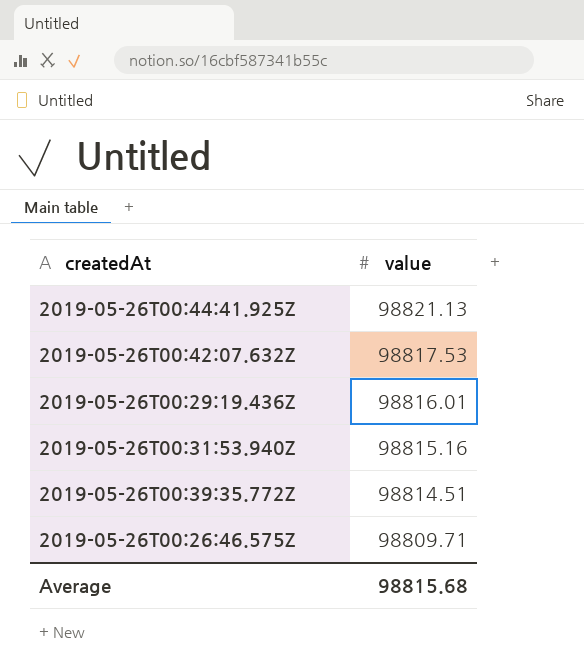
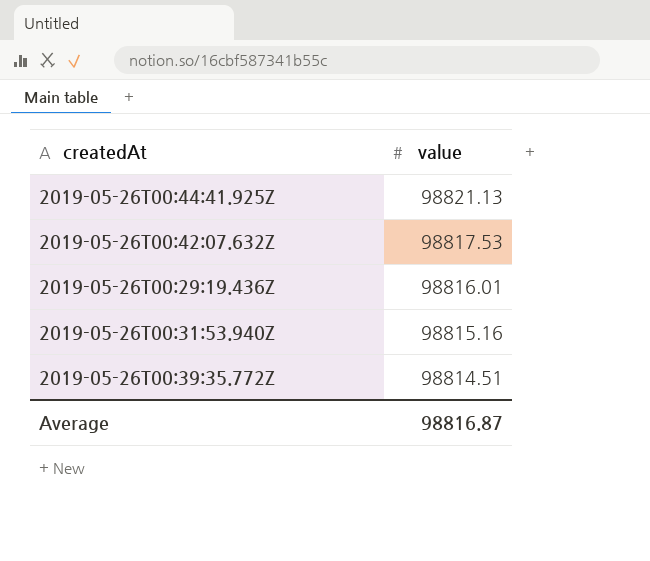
row 2019-05-26T00:26:46.575Z: 98809.71 -> none
Average | value: 98815.68 -> 98816.87

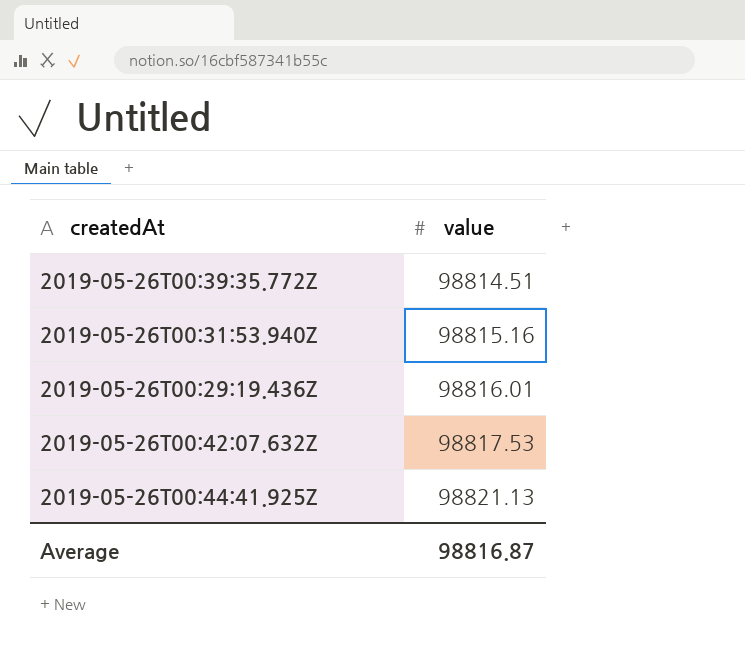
row order: value descending -> value ascending

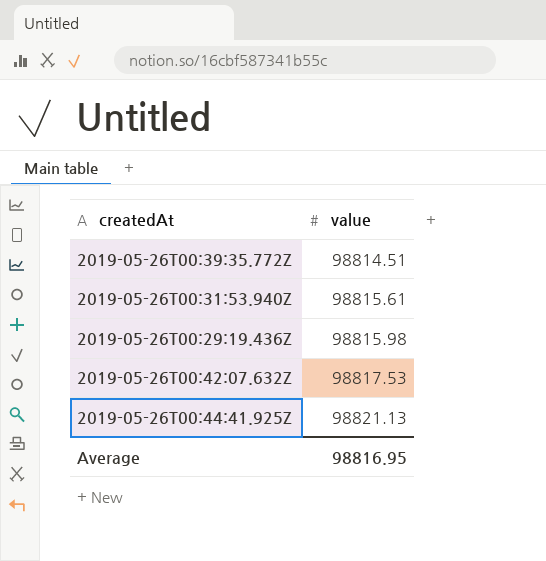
2019-05-26T00:31:53.940Z | value: 98815.16 -> 98815.61
2019-05-26T00:29:19.436Z | value: 98816.01 -> 98815.98
Average | value: 98816.87 -> 98816.95

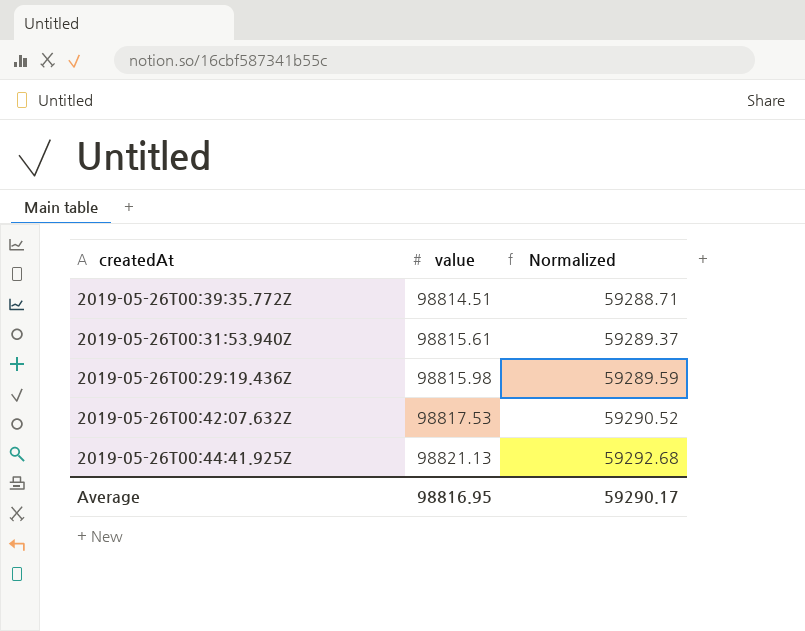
column Normalized | formula: none -> [value] * 0.6

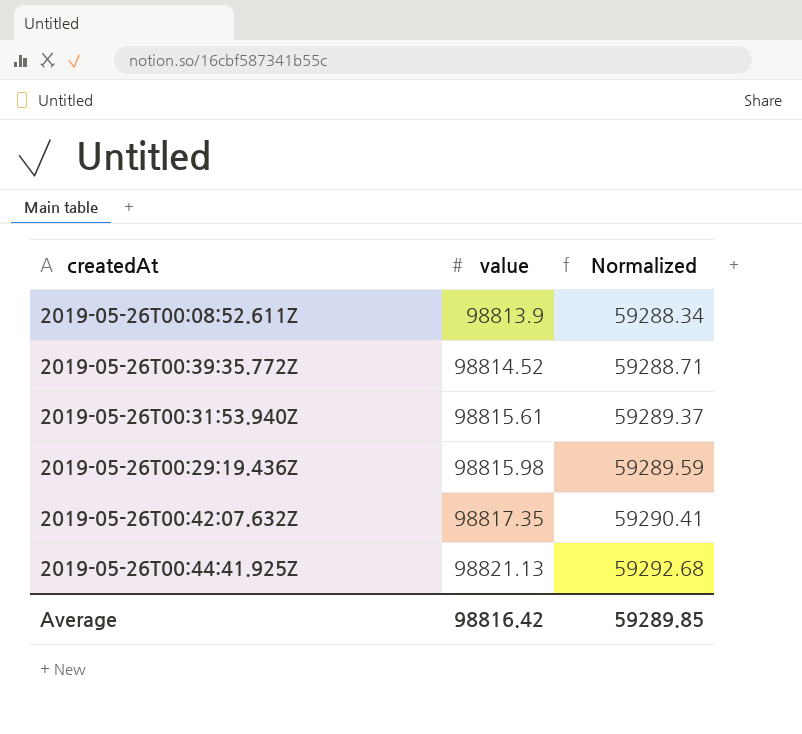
row 2019-05-26T00:08:52.611Z: none -> 98813.9 | 59288.34
2019-05-26T00:39:35.772Z | value: 98814.51 -> 98814.52
2019-05-26T00:42:07.632Z | value: 98817.53 -> 98817.35
2019-05-26T00:42:07.632Z | Normalized: 59290.52 -> 59290.41
Average | value: 98816.95 -> 98816.42
Average | Normalized: 59290.17 -> 59289.85

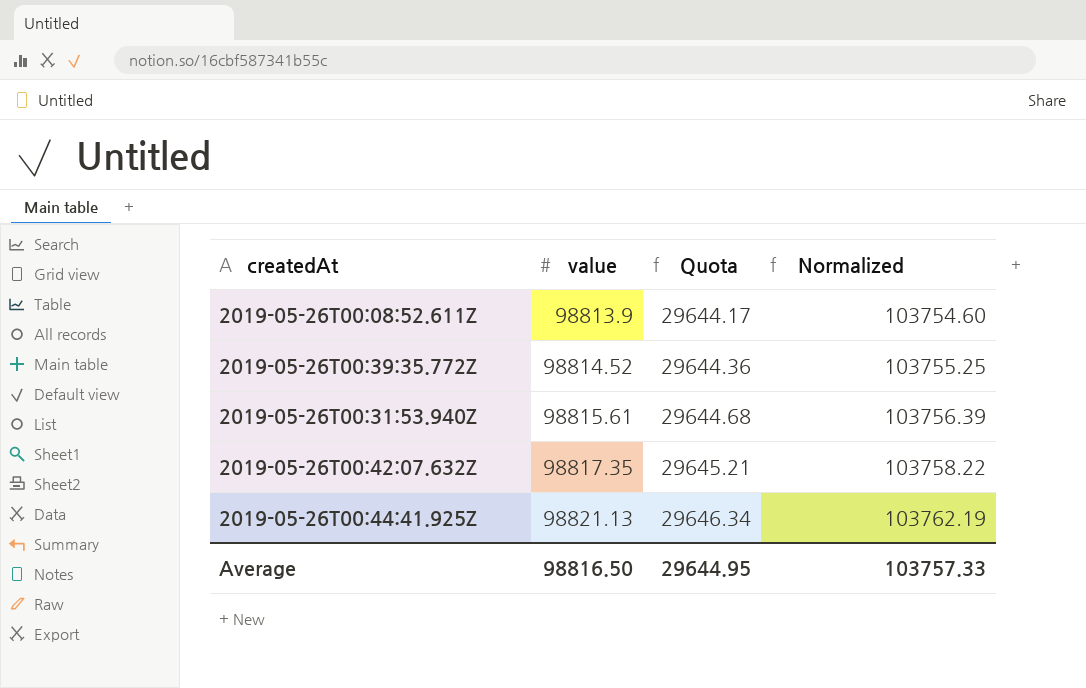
column Quota | formula: none -> [value] * 0.3
column Normalized | formula: [value] * 0.6 -> [value] * 1.05
row 2019-05-26T00:29:19.436Z: 98815.98 | 59289.59 -> none
Average | value: 98816.42 -> 98816.50
Average | Normalized: 59289.85 -> 103757.33

